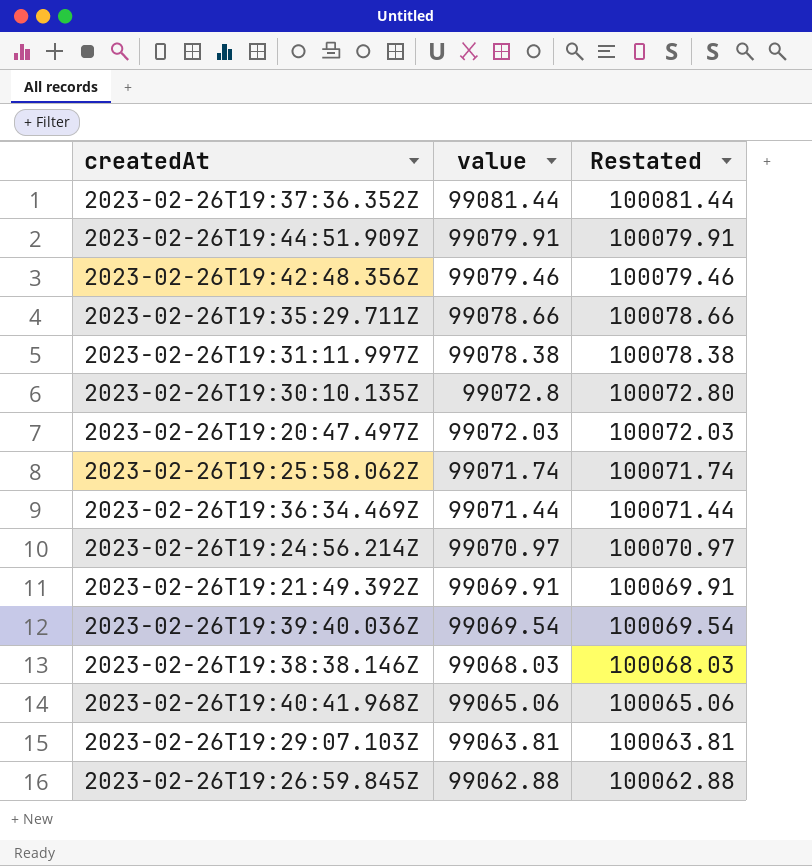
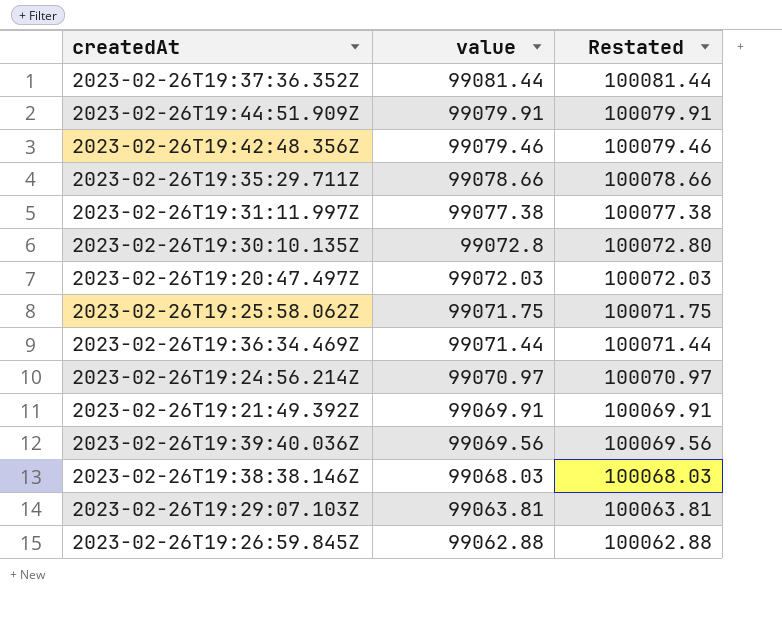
row 2023-02-26T19:40:41.968Z: 99065.06 | 100065.06 -> none
2023-02-26T19:31:11.997Z | value: 99078.38 -> 99077.38
2023-02-26T19:31:11.997Z | Restated: 100078.38 -> 100077.38
2023-02-26T19:25:58.062Z | value: 99071.74 -> 99071.75
2023-02-26T19:25:58.062Z | Restated: 100071.74 -> 100071.75
2023-02-26T19:39:40.036Z | value: 99069.54 -> 99069.56
2023-02-26T19:39:40.036Z | Restated: 100069.54 -> 100069.56

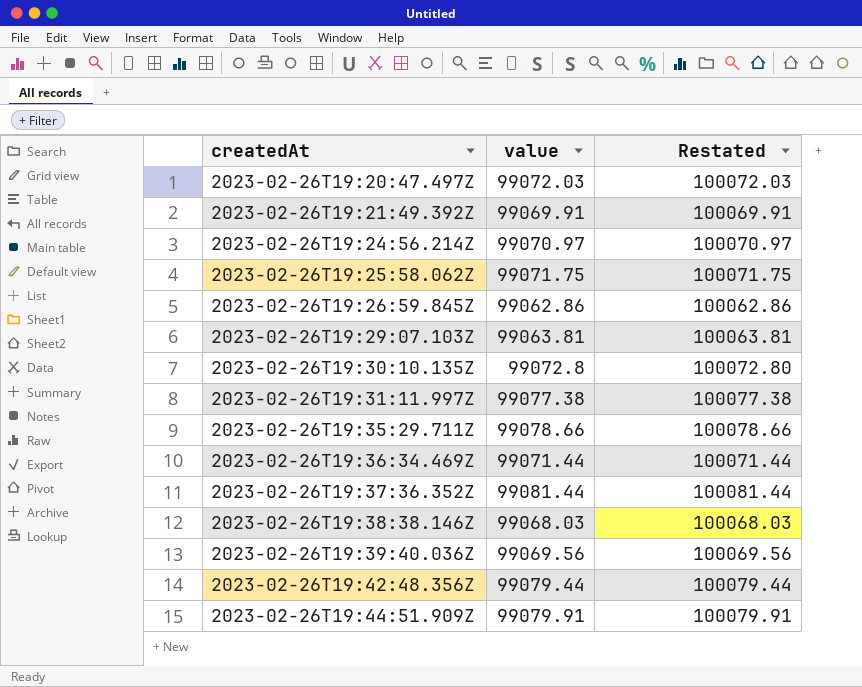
row order: value descending -> createdAt ascending
2023-02-26T19:26:59.845Z | value: 99062.88 -> 99062.86
2023-02-26T19:26:59.845Z | Restated: 100062.88 -> 100062.86
2023-02-26T19:42:48.356Z | value: 99079.46 -> 99079.44
2023-02-26T19:42:48.356Z | Restated: 100079.46 -> 100079.44

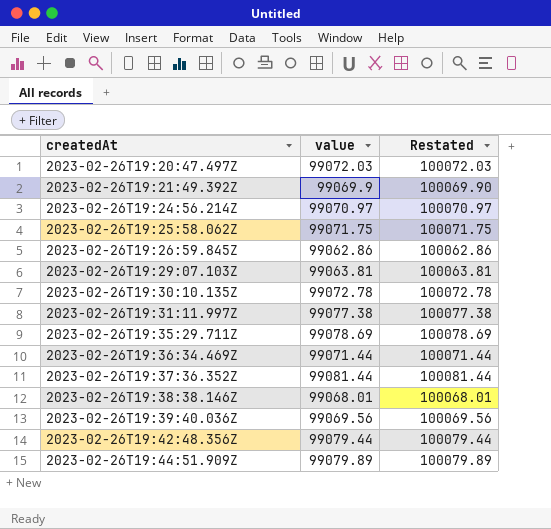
2023-02-26T19:21:49.392Z | value: 99069.91 -> 99069.9
2023-02-26T19:21:49.392Z | Restated: 100069.91 -> 100069.90
2023-02-26T19:30:10.135Z | value: 99072.8 -> 99072.78
2023-02-26T19:30:10.135Z | Restated: 100072.80 -> 100072.78
2023-02-26T19:35:29.711Z | value: 99078.66 -> 99078.69
2023-02-26T19:35:29.711Z | Restated: 100078.66 -> 100078.69
2023-02-26T19:38:38.146Z | value: 99068.03 -> 99068.01
2023-02-26T19:38:38.146Z | Restated: 100068.03 -> 100068.01
2023-02-26T19:44:51.909Z | value: 99079.91 -> 99079.89
2023-02-26T19:44:51.909Z | Restated: 100079.91 -> 100079.89

